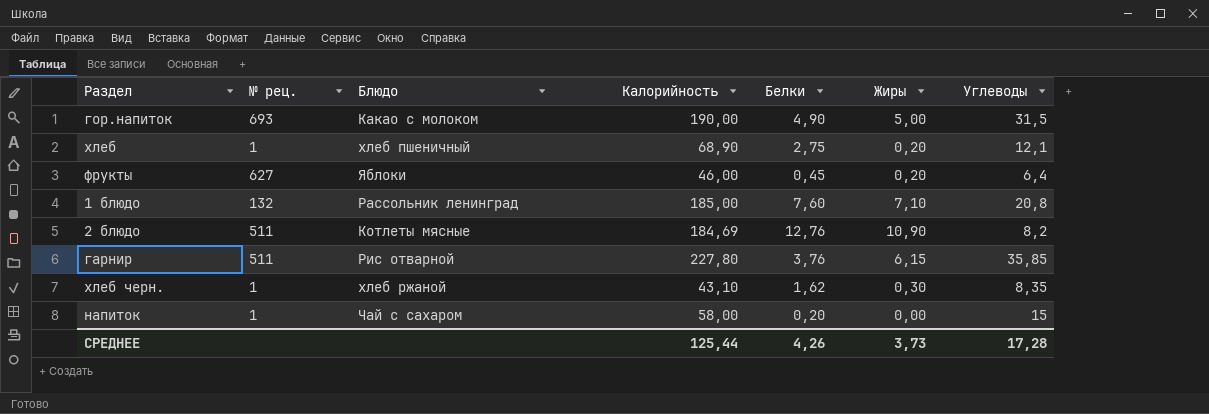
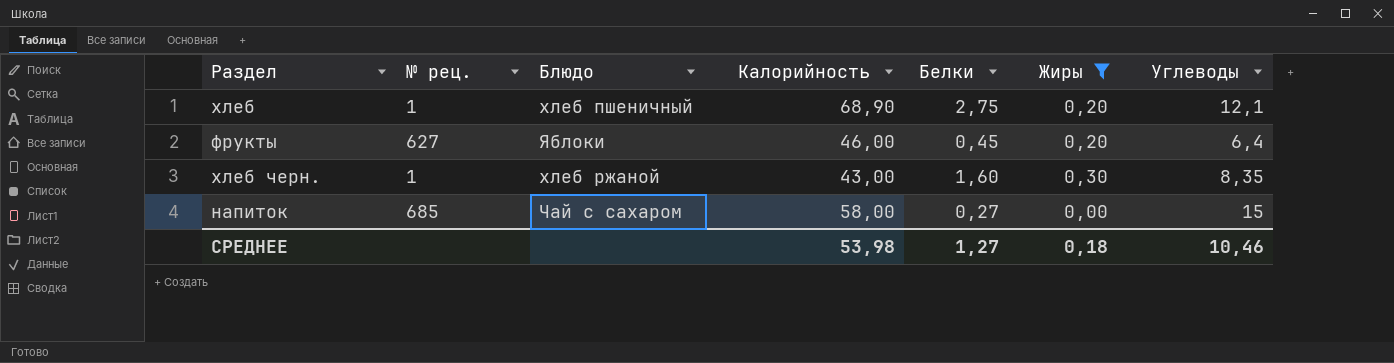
filter: none -> Жиры <= 0,30
хлеб черн. | Калорийность: 43,10 -> 43,00
хлеб черн. | Белки: 1,62 -> 1,60
напиток | № рец.: 1 -> 685
напиток | Белки: 0,20 -> 0,27
СРЕДНЕЕ | Калорийность: 125,44 -> 53,98
СРЕДНЕЕ | Белки: 4,26 -> 1,27
СРЕДНЕЕ | Жиры: 3,73 -> 0,18
СРЕДНЕЕ | Углеводы: 17,28 -> 10,46

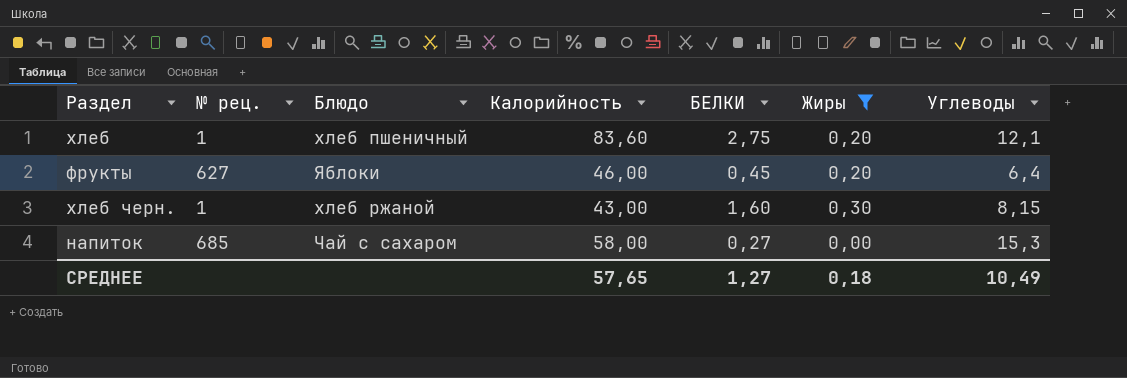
column name: Белки -> БЕЛКИ
хлеб | Калорийность: 68,90 -> 83,60
хлеб черн. | Углеводы: 8,35 -> 8,15
напиток | Углеводы: 15 -> 15,3
СРЕДНЕЕ | Калорийность: 53,98 -> 57,65
СРЕДНЕЕ | Углеводы: 10,46 -> 10,49

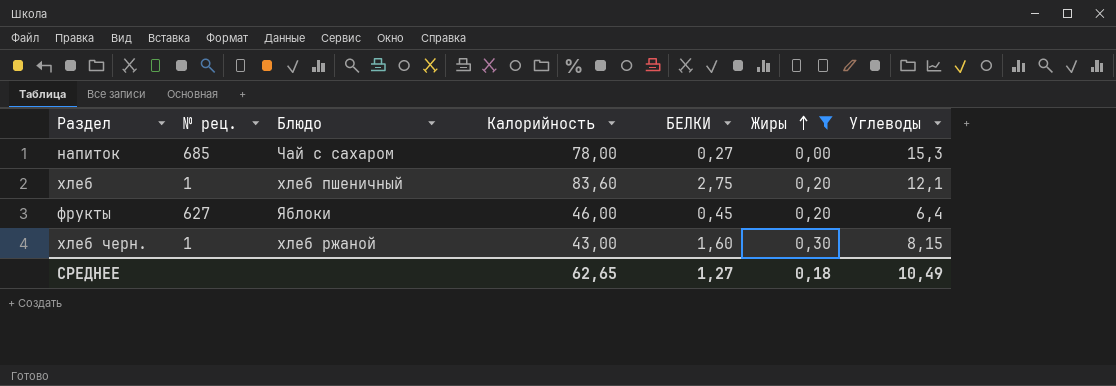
row order: none -> Жиры ascending
напиток | Калорийность: 58,00 -> 78,00
СРЕДНЕЕ | Калорийность: 57,65 -> 62,65

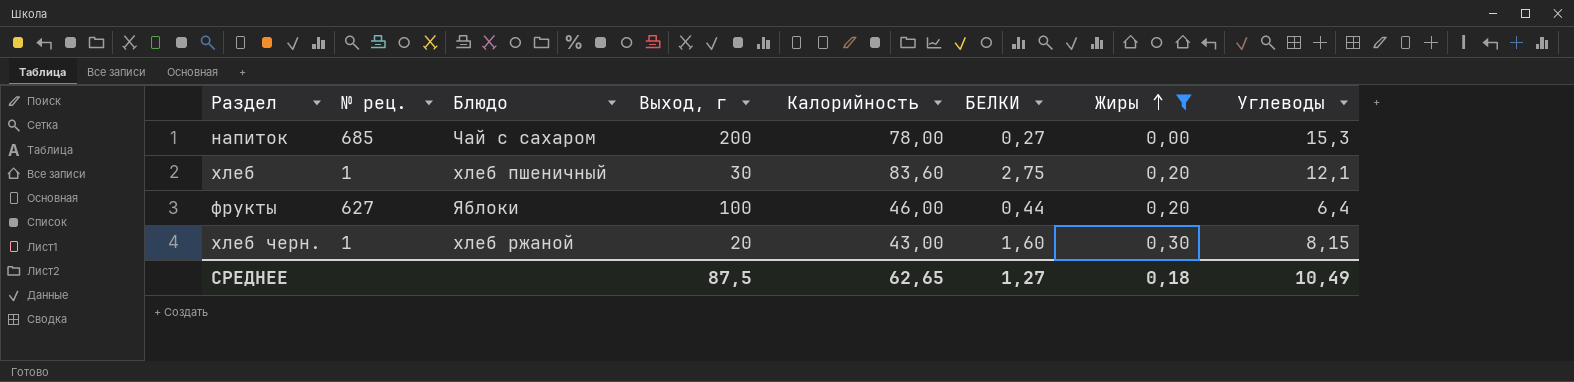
column Выход, г | position: none -> 4
фрукты | БЕЛКИ: 0,45 -> 0,44

